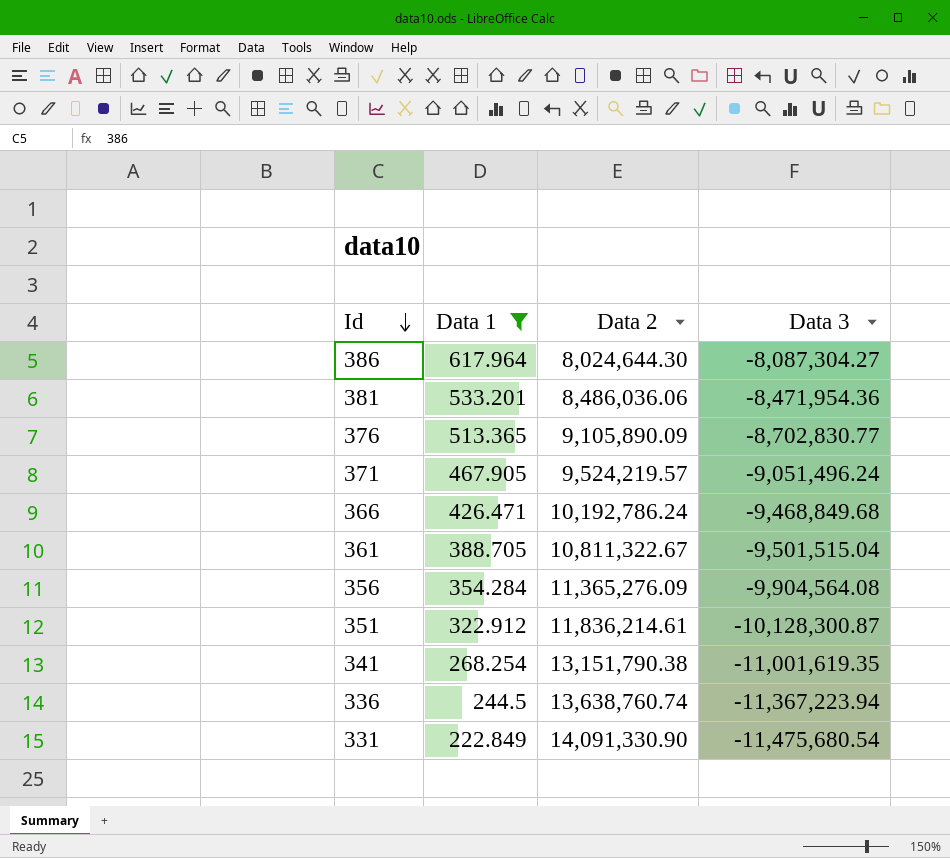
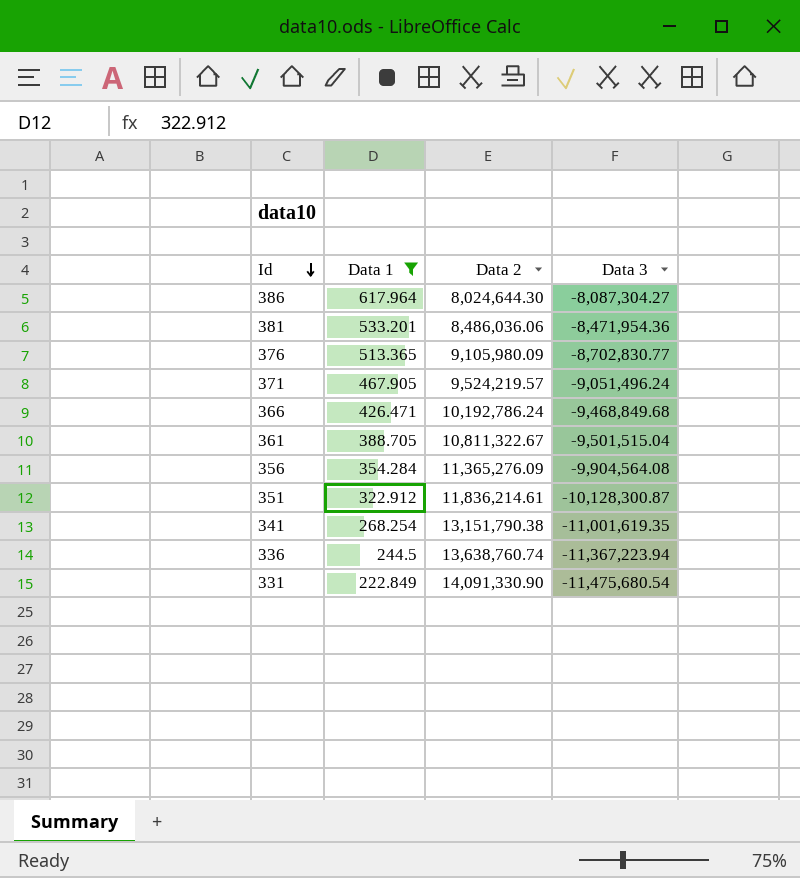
376 | Data 2: 9,105,890.09 -> 9,105,980.09

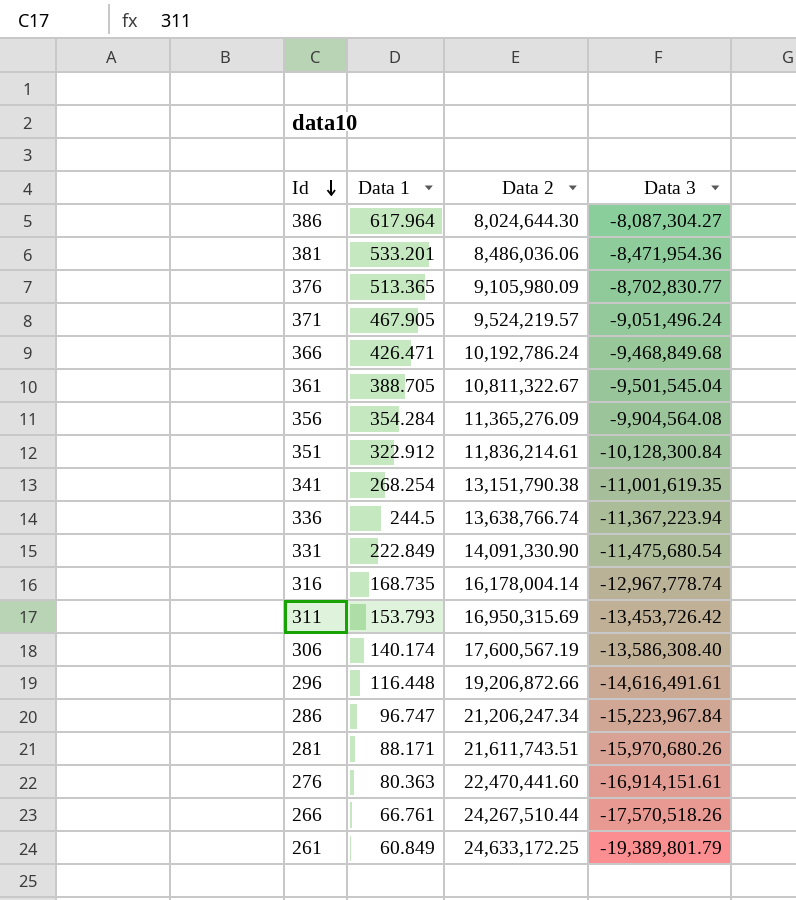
filter: Data 1 >= 222.849 -> none
361 | Data 3: -9,501,515.04 -> -9,501,545.04
351 | Data 3: -10,128,300.87 -> -10,128,300.84
336 | Data 2: 13,638,760.74 -> 13,638,766.74

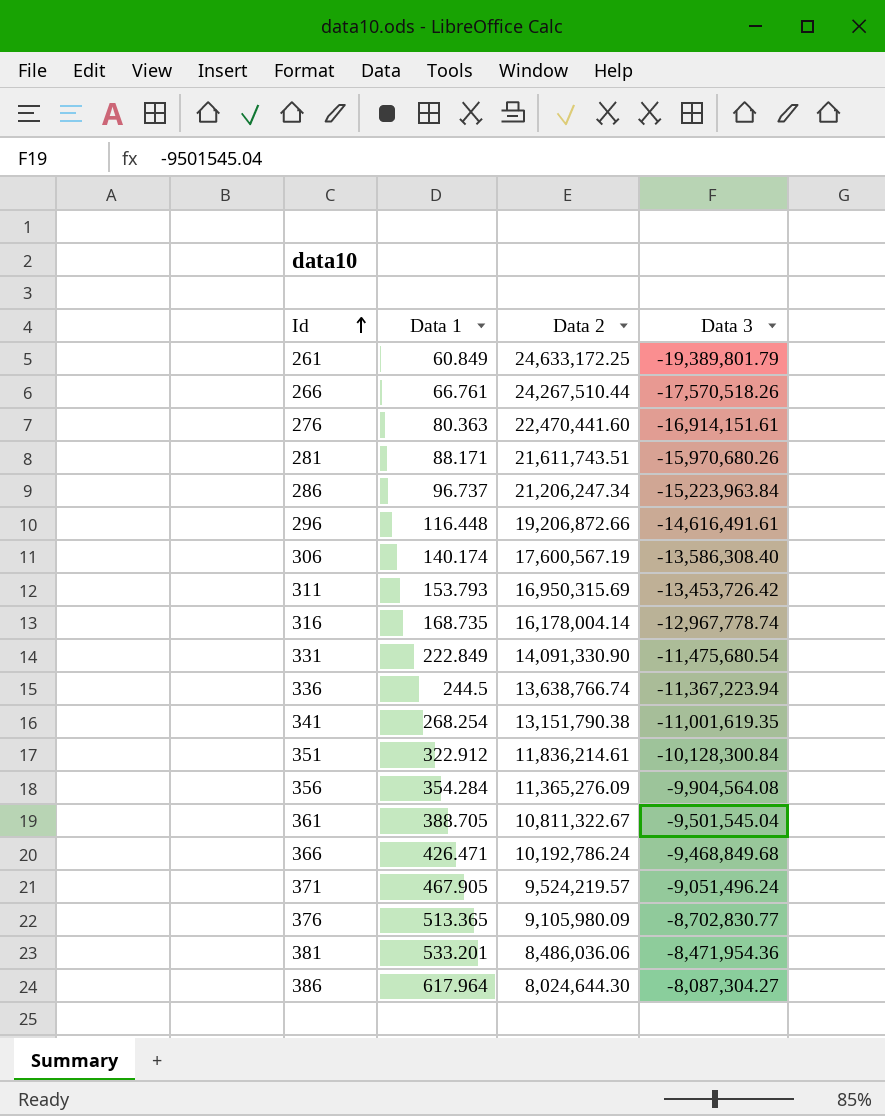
row order: Id descending -> Id ascending
286 | Data 1: 96.747 -> 96.737
286 | Data 3: -15,223,967.84 -> -15,223,963.84

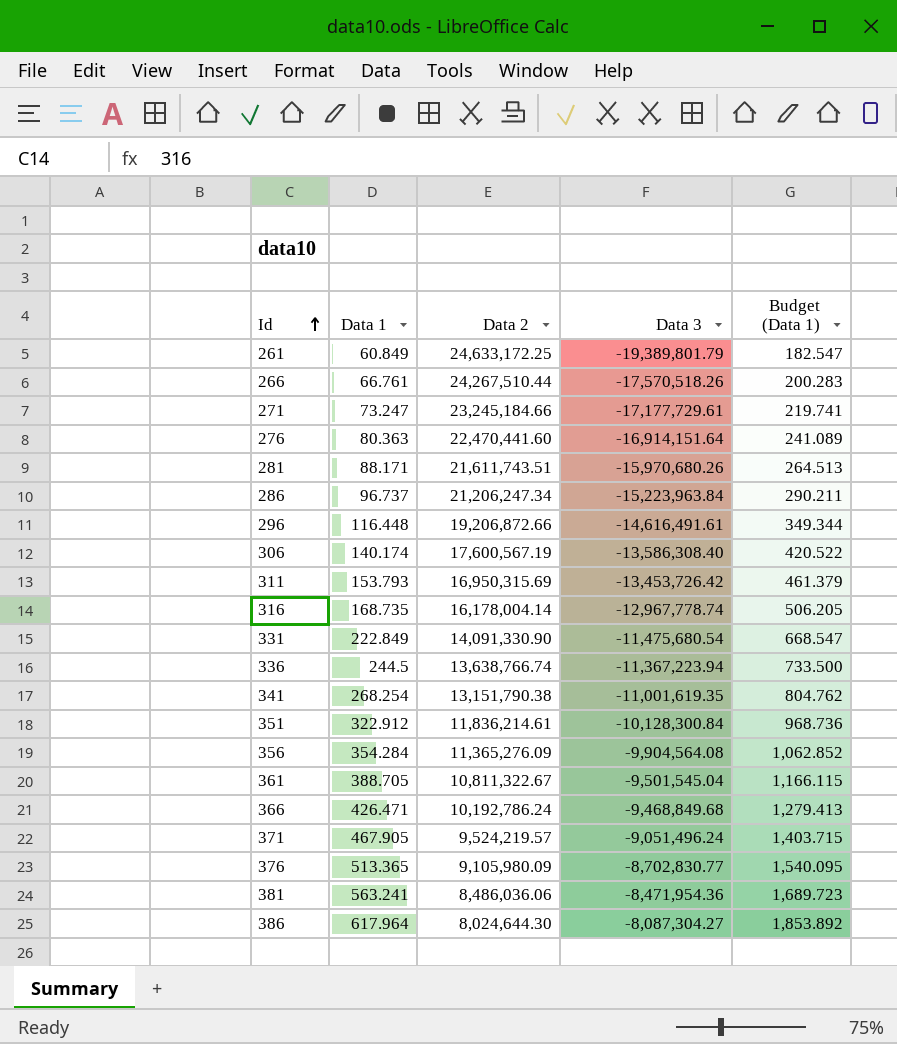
column Budget (Data 1) | formula: none -> [Data 1] * 3
row 271: none -> 73.247 | 23,245,184.66 | -17,177,729.61 | 219.741
276 | Data 3: -16,914,151.61 -> -16,914,151.64
381 | Data 1: 533.201 -> 563.241

